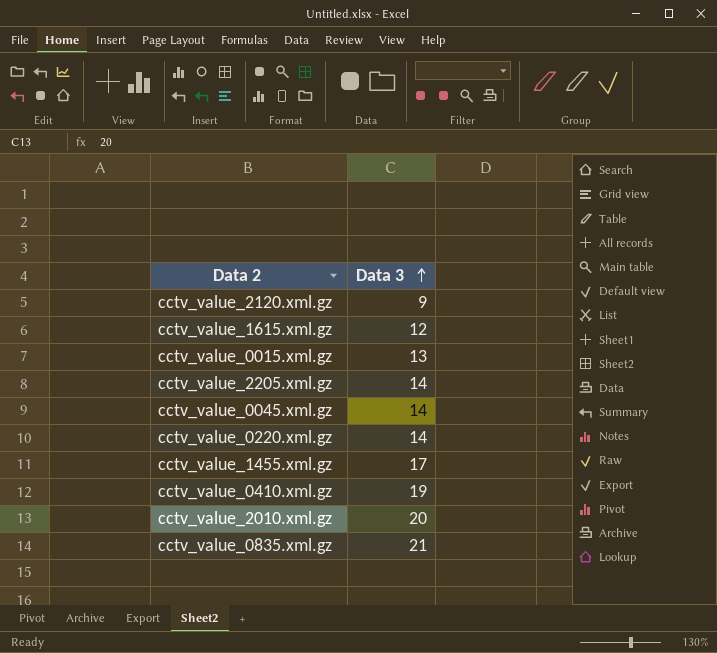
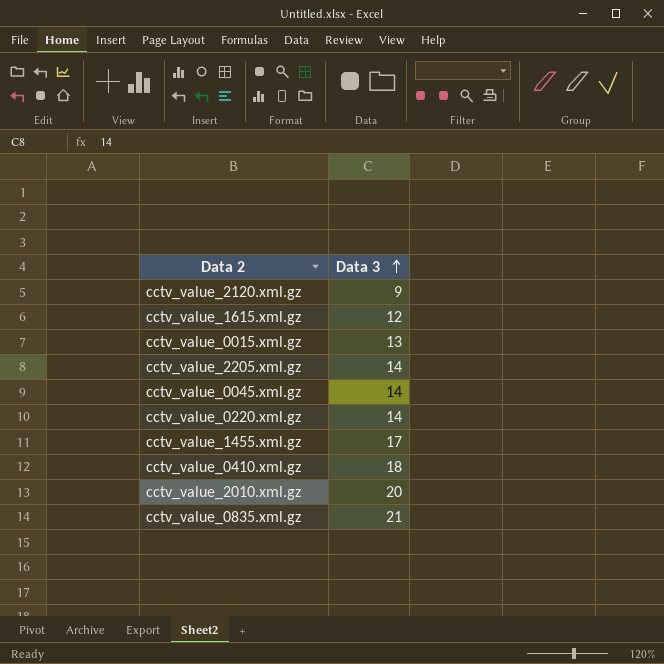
cctv_value_0410.xml.gz | Data 3: 19 -> 18

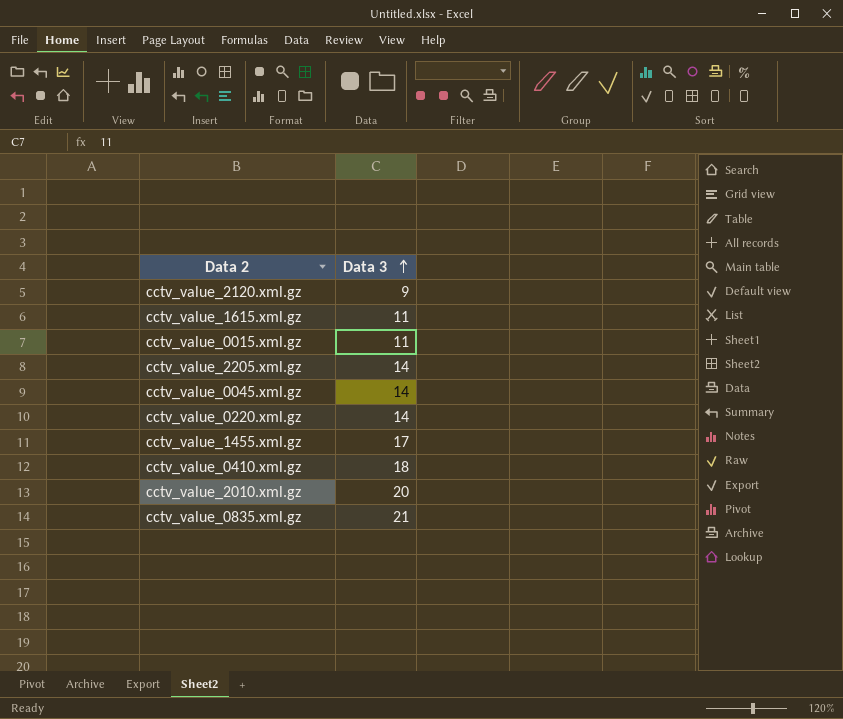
cctv_value_1615.xml.gz | Data 3: 12 -> 11
cctv_value_0015.xml.gz | Data 3: 13 -> 11

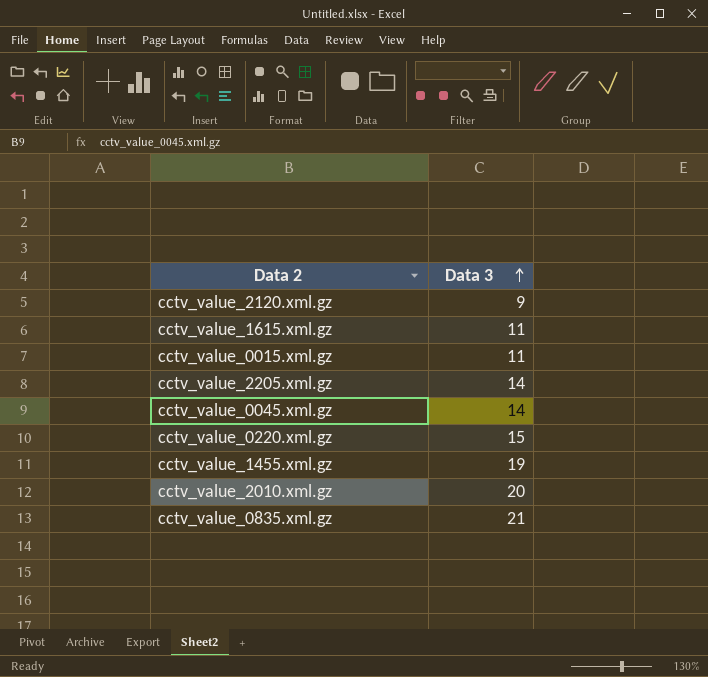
row cctv_value_0410.xml.gz: 18 -> none
cctv_value_0220.xml.gz | Data 3: 14 -> 15
cctv_value_1455.xml.gz | Data 3: 17 -> 19

